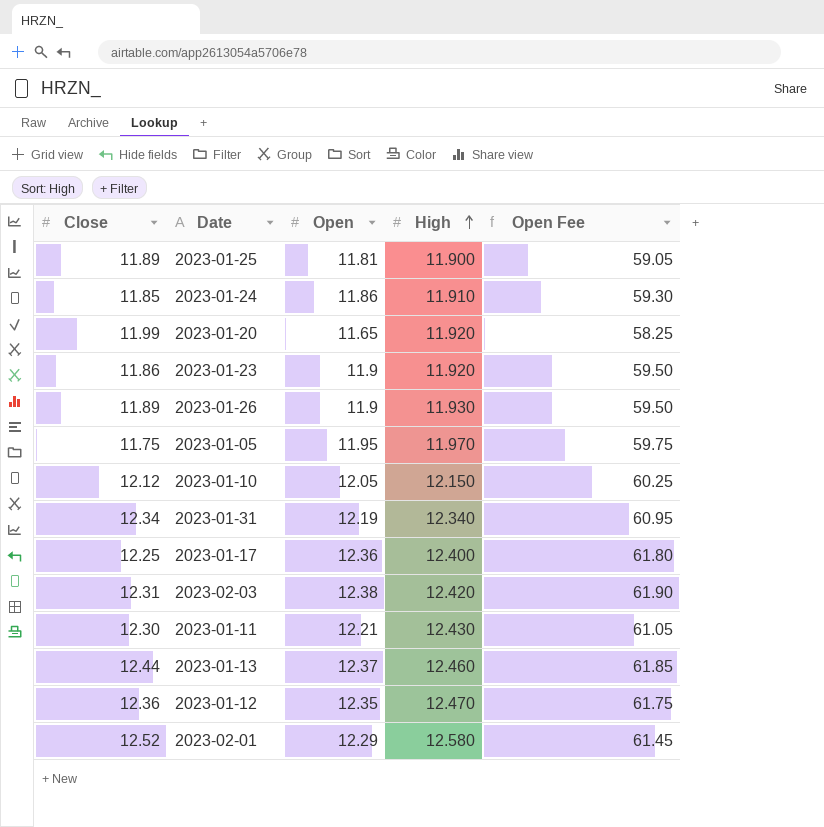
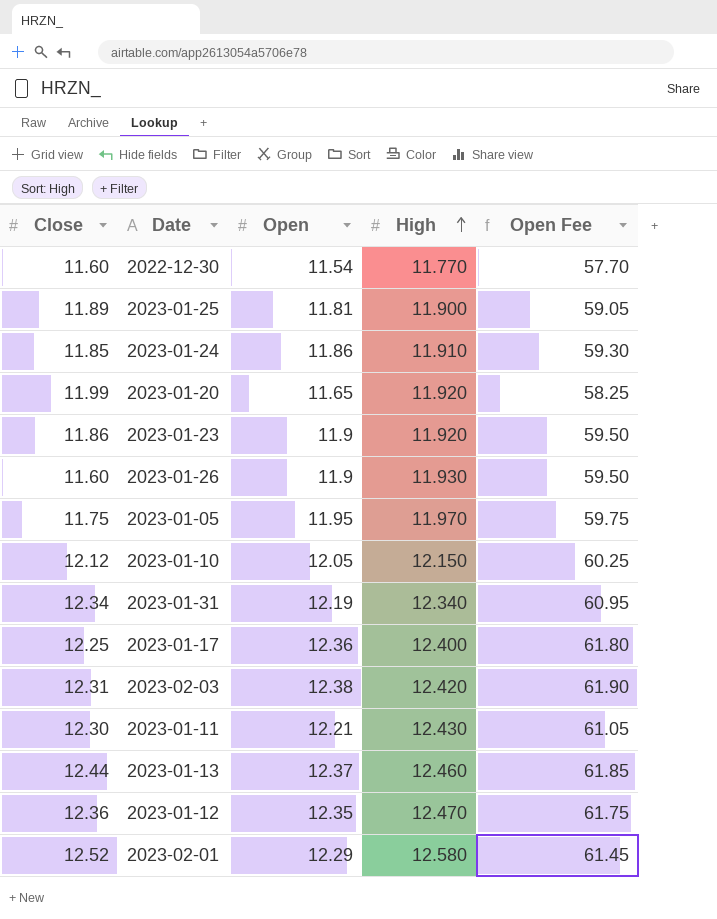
row 2022-12-30: none -> 11.60 | 11.54 | 11.770 | 57.70
2023-01-26 | Close: 11.89 -> 11.60

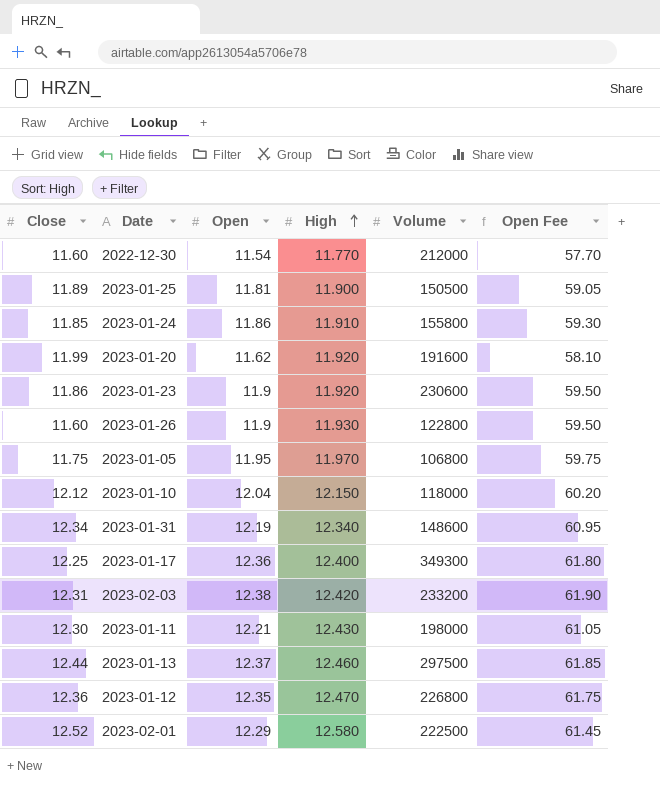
column Volume | position: none -> 5
2023-01-20 | Open: 11.65 -> 11.62
2023-01-20 | Open Fee: 58.25 -> 58.10
2023-01-10 | Open: 12.05 -> 12.04
2023-01-10 | Open Fee: 60.25 -> 60.20

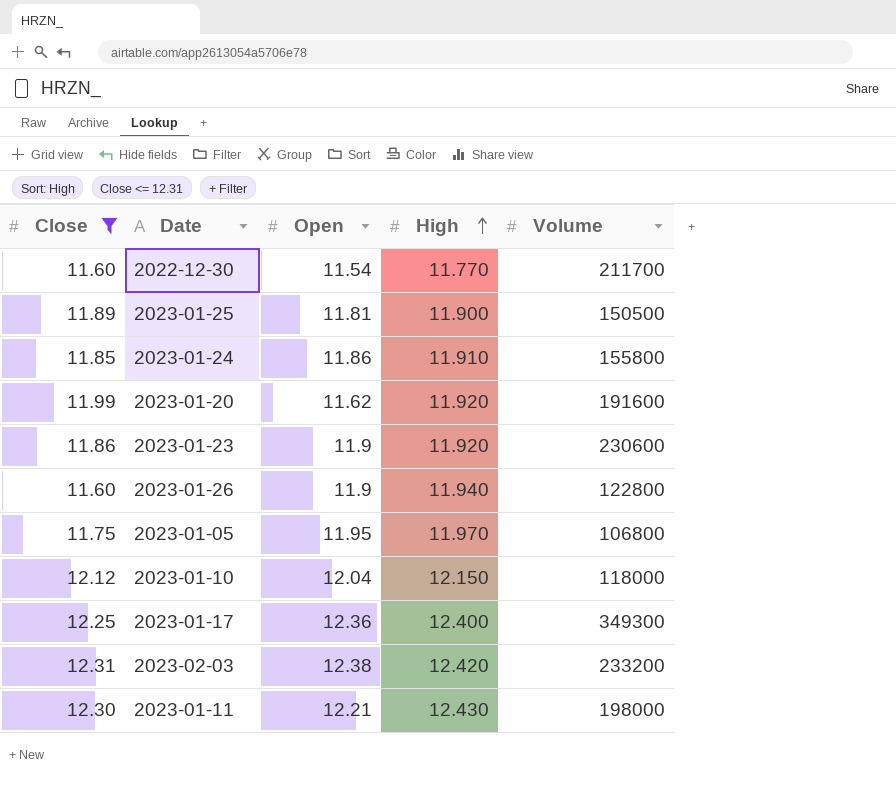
filter: none -> Close <= 12.31
column Open Fee | formula: [Open] * 5 -> none
2022-12-30 | Volume: 212000 -> 211700
2023-01-26 | High: 11.930 -> 11.940

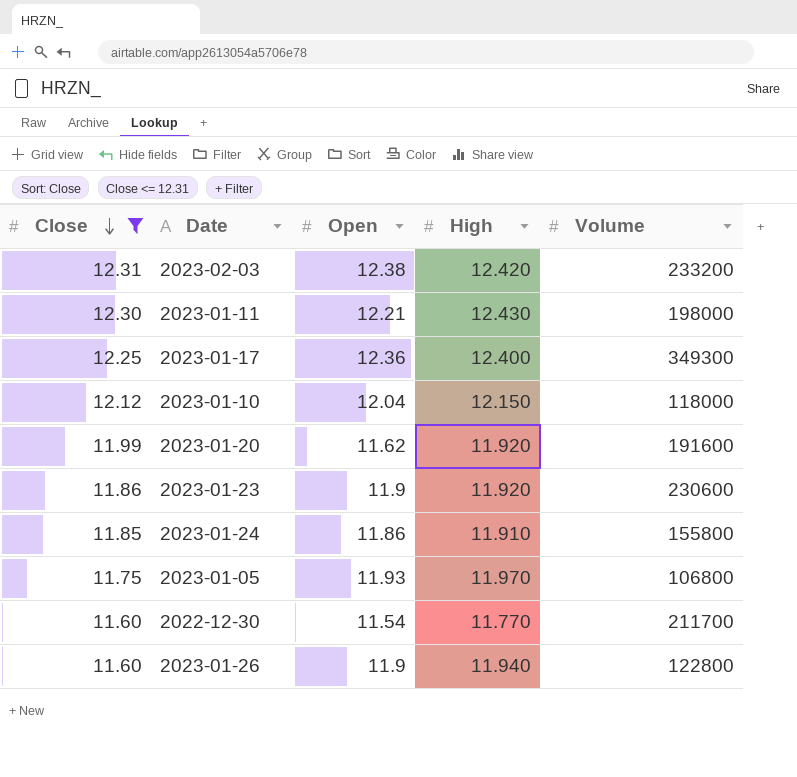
row order: High ascending -> Close descending
row 2023-01-25: 11.89 | 11.81 | 11.900 | 150500 -> none
2023-01-05 | Open: 11.95 -> 11.93

